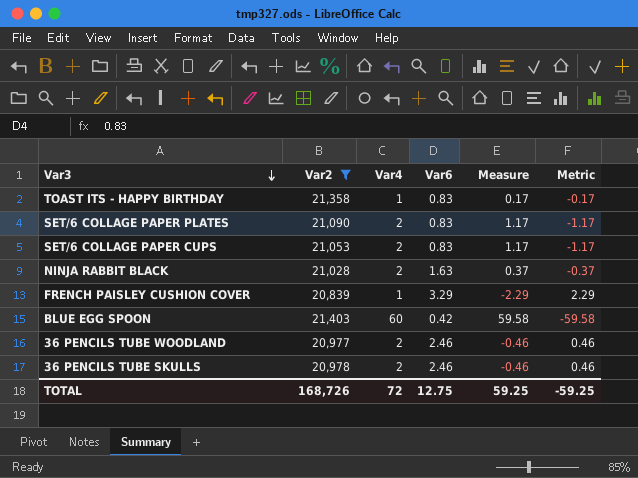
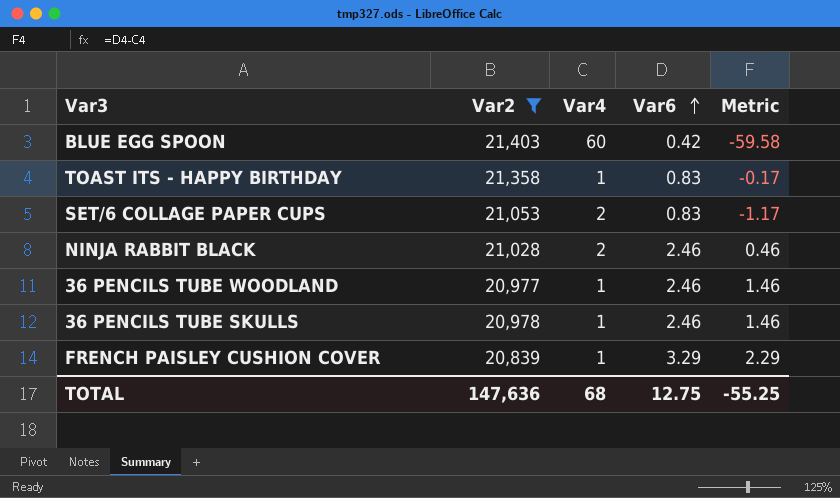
row order: Var3 descending -> Var6 ascending
column Measure | formula: [Var4] - [Var6] -> none
row SET/6 COLLAGE PAPER PLATES: 21,090 | 2 | 0.83 | 1.17 | -1.17 -> none
NINJA RABBIT BLACK | Var6: 1.63 -> 2.46
NINJA RABBIT BLACK | Metric: -0.37 -> 0.46
36 PENCILS TUBE WOODLAND | Var4: 2 -> 1
36 PENCILS TUBE WOODLAND | Metric: 0.46 -> 1.46
36 PENCILS TUBE SKULLS | Var4: 2 -> 1
36 PENCILS TUBE SKULLS | Metric: 0.46 -> 1.46
TOTAL | Var2: 168,726 -> 147,636
TOTAL | Var4: 72 -> 68
TOTAL | Metric: -59.25 -> -55.25

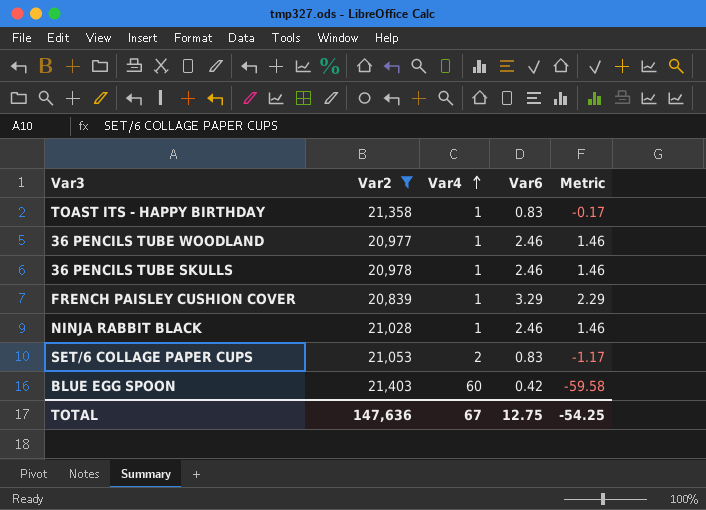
row order: Var6 ascending -> Var4 ascending
NINJA RABBIT BLACK | Var4: 2 -> 1
NINJA RABBIT BLACK | Metric: 0.46 -> 1.46
TOTAL | Var4: 68 -> 67
TOTAL | Metric: -55.25 -> -54.25

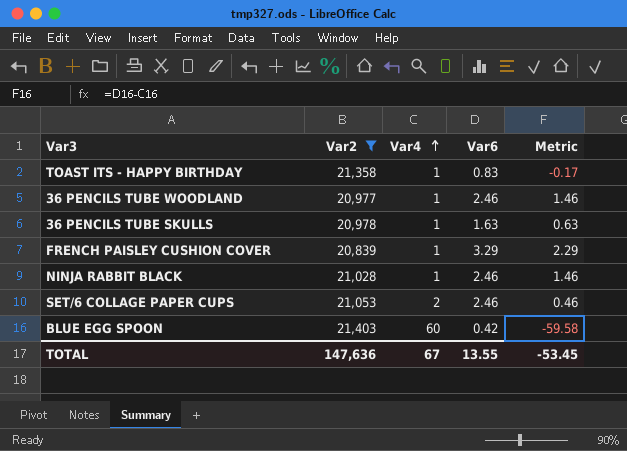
36 PENCILS TUBE SKULLS | Var6: 2.46 -> 1.63
36 PENCILS TUBE SKULLS | Metric: 1.46 -> 0.63
SET/6 COLLAGE PAPER CUPS | Var6: 0.83 -> 2.46
SET/6 COLLAGE PAPER CUPS | Metric: -1.17 -> 0.46
TOTAL | Var6: 12.75 -> 13.55
TOTAL | Metric: -54.25 -> -53.45

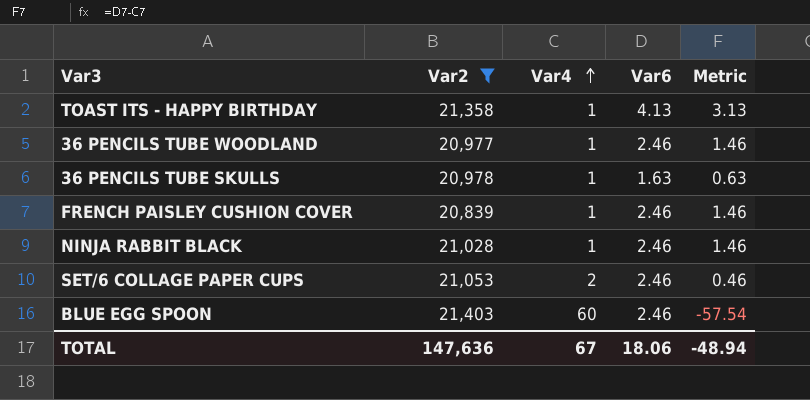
TOAST ITS - HAPPY BIRTHDAY | Var6: 0.83 -> 4.13
TOAST ITS - HAPPY BIRTHDAY | Metric: -0.17 -> 3.13
FRENCH PAISLEY CUSHION COVER | Var6: 3.29 -> 2.46
FRENCH PAISLEY CUSHION COVER | Metric: 2.29 -> 1.46
BLUE EGG SPOON | Var6: 0.42 -> 2.46
BLUE EGG SPOON | Metric: -59.58 -> -57.54
TOTAL | Var6: 13.55 -> 18.06
TOTAL | Metric: -53.45 -> -48.94

